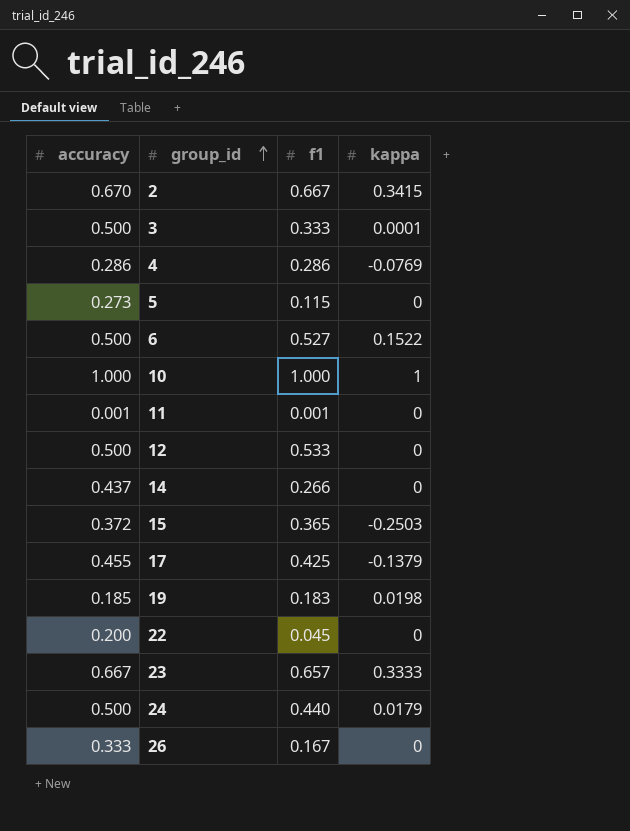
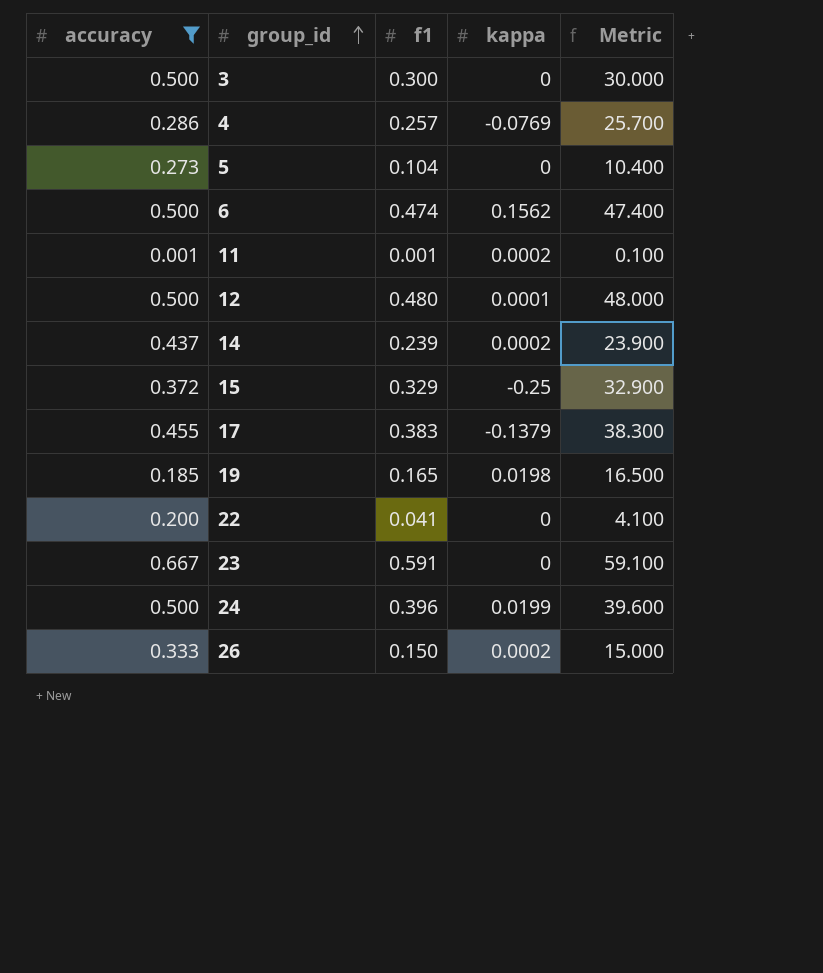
filter: none -> accuracy <= 0.667
column Metric | formula: none -> [f1] * 100
3 | f1: 0.333 -> 0.300
3 | kappa: 0.0001 -> 0
4 | f1: 0.286 -> 0.257
5 | f1: 0.115 -> 0.104
6 | f1: 0.527 -> 0.474
6 | kappa: 0.1522 -> 0.1562
11 | kappa: 0 -> 0.0002
12 | f1: 0.533 -> 0.480
12 | kappa: 0 -> 0.0001
14 | f1: 0.266 -> 0.239
14 | kappa: 0 -> 0.0002
15 | f1: 0.365 -> 0.329
15 | kappa: -0.2503 -> -0.25
17 | f1: 0.425 -> 0.383
19 | f1: 0.183 -> 0.165
22 | f1: 0.045 -> 0.041
23 | f1: 0.657 -> 0.591
23 | kappa: 0.3333 -> 0
24 | f1: 0.440 -> 0.396
24 | kappa: 0.0179 -> 0.0199
26 | f1: 0.167 -> 0.150
26 | kappa: 0 -> 0.0002

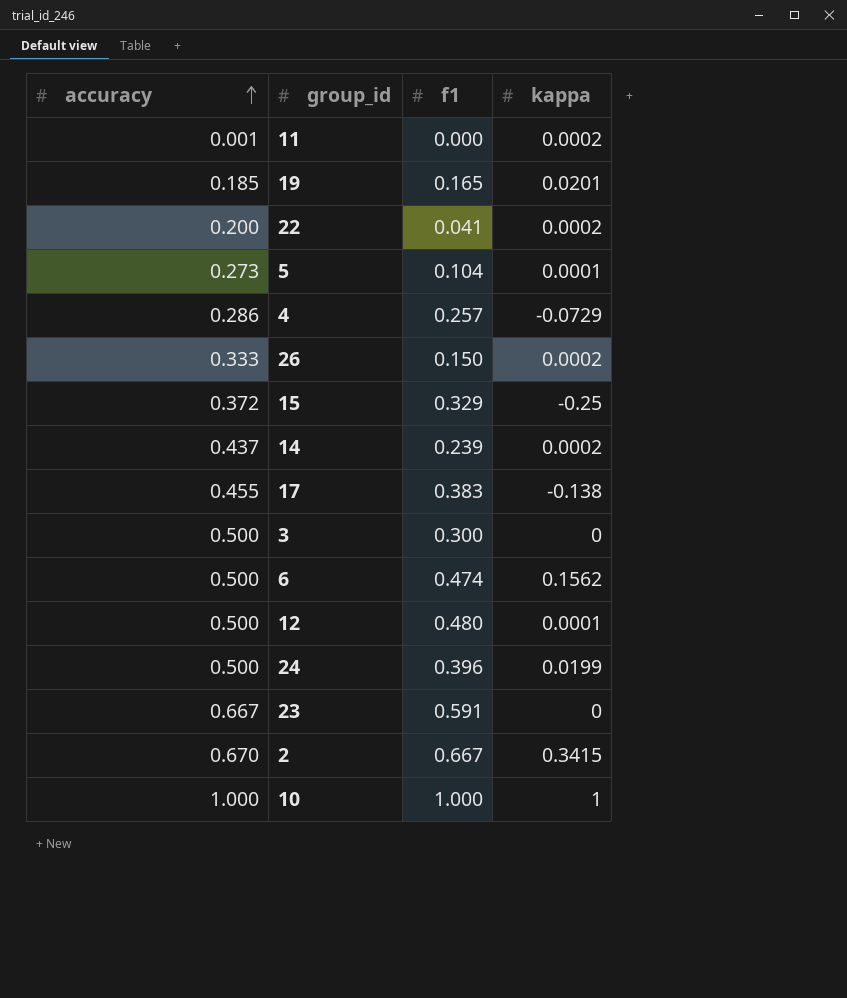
filter: accuracy <= 0.667 -> none
row order: group_id ascending -> accuracy ascending
column Metric | formula: [f1] * 100 -> none
11 | f1: 0.001 -> 0.000
19 | kappa: 0.0198 -> 0.0201
22 | kappa: 0 -> 0.0002
5 | kappa: 0 -> 0.0001
4 | kappa: -0.0769 -> -0.0729
17 | kappa: -0.1379 -> -0.138

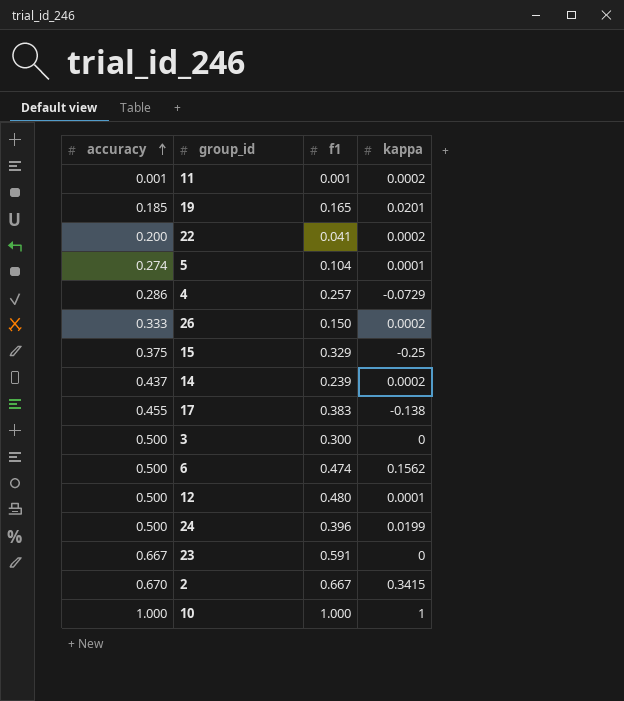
11 | f1: 0.000 -> 0.001
5 | accuracy: 0.273 -> 0.274
15 | accuracy: 0.372 -> 0.375

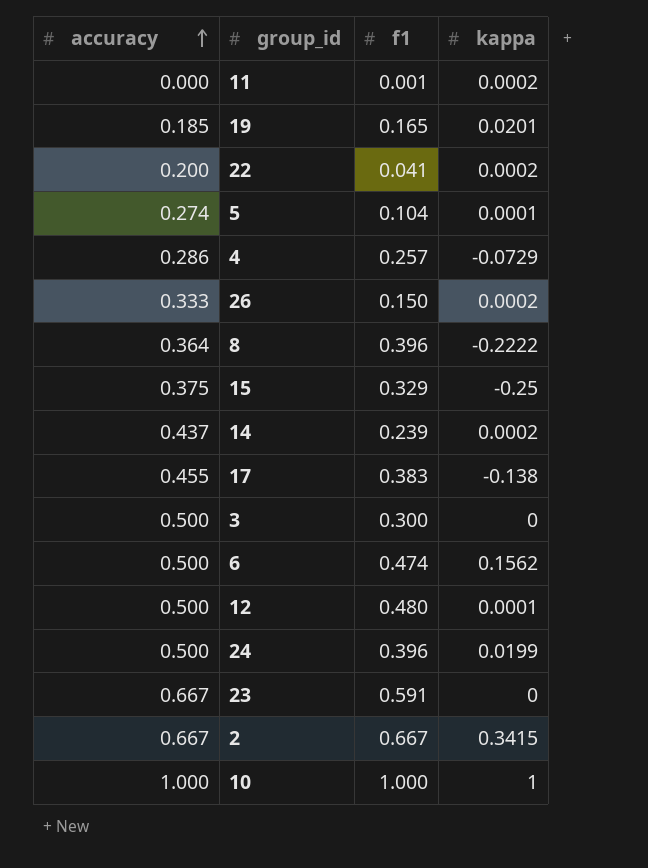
11 | accuracy: 0.001 -> 0.000
row 8: none -> 0.364 | 0.396 | -0.2222
2 | accuracy: 0.670 -> 0.667

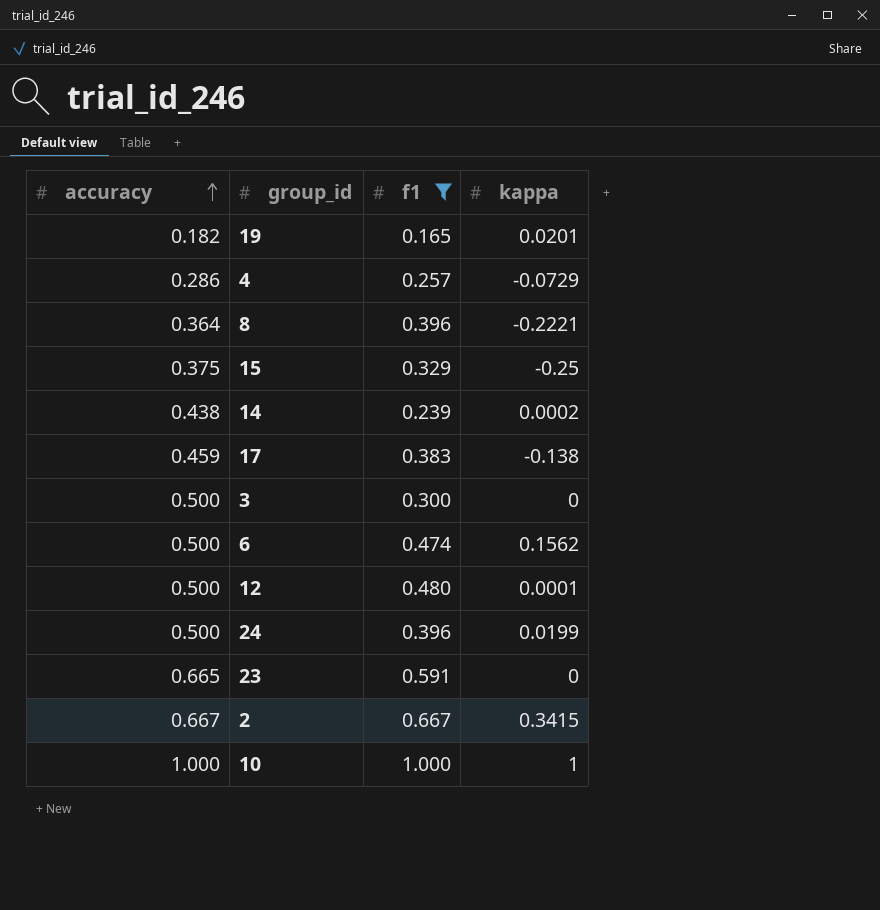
filter: none -> f1 >= 0.165
19 | accuracy: 0.185 -> 0.182
8 | kappa: -0.2222 -> -0.2221
14 | accuracy: 0.437 -> 0.438
17 | accuracy: 0.455 -> 0.459
23 | accuracy: 0.667 -> 0.665

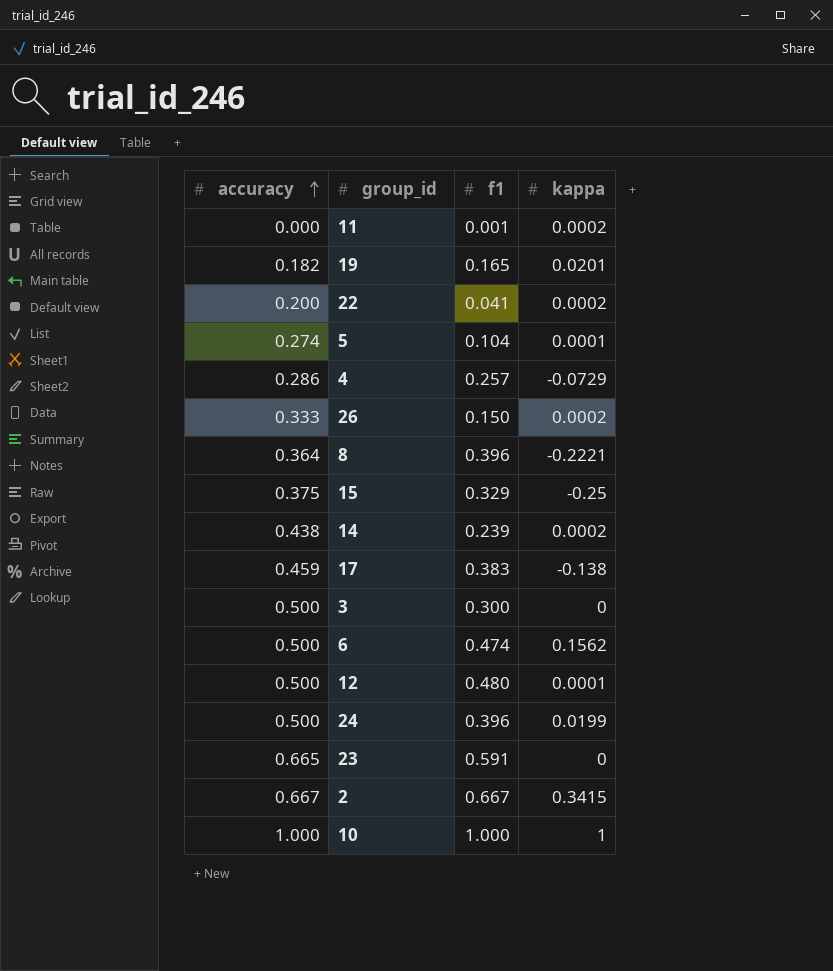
filter: f1 >= 0.165 -> none

